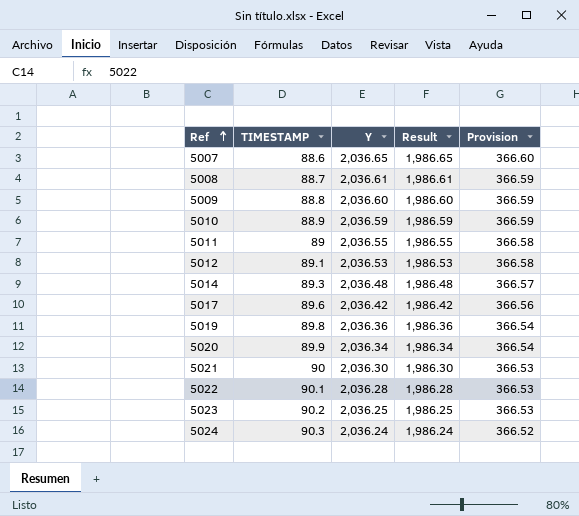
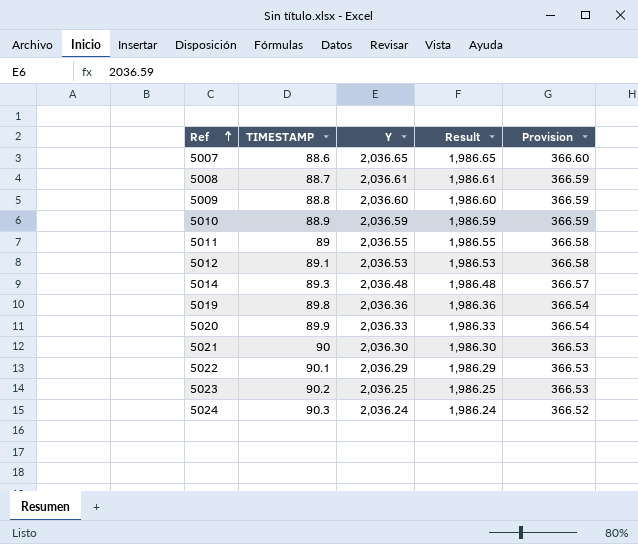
row 5017: 89.6 | 2,036.42 | 1,986.42 | 366.56 -> none
5020 | Y: 2,036.34 -> 2,036.33
5020 | Result: 1,986.34 -> 1,986.33
5022 | Y: 2,036.28 -> 2,036.29
5022 | Result: 1,986.28 -> 1,986.29

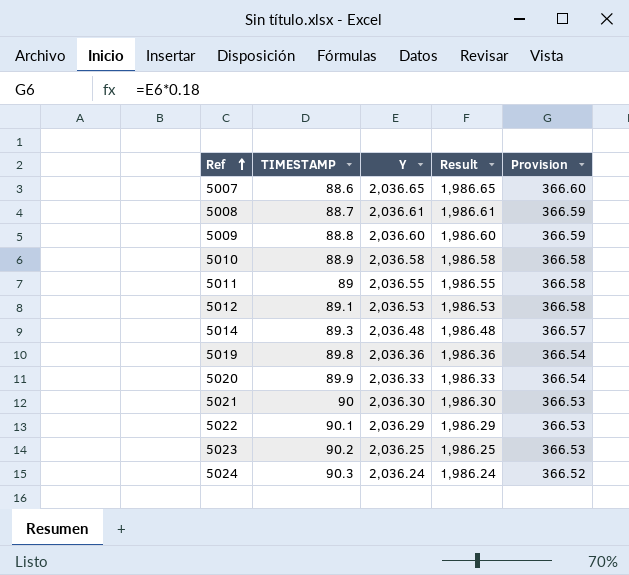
5010 | Y: 2,036.59 -> 2,036.58
5010 | Result: 1,986.59 -> 1,986.58
5010 | Provision: 366.59 -> 366.58

